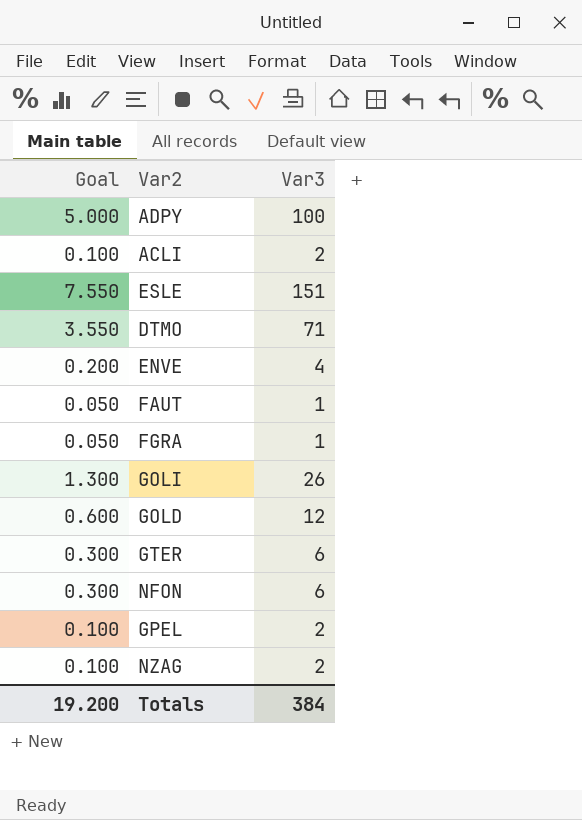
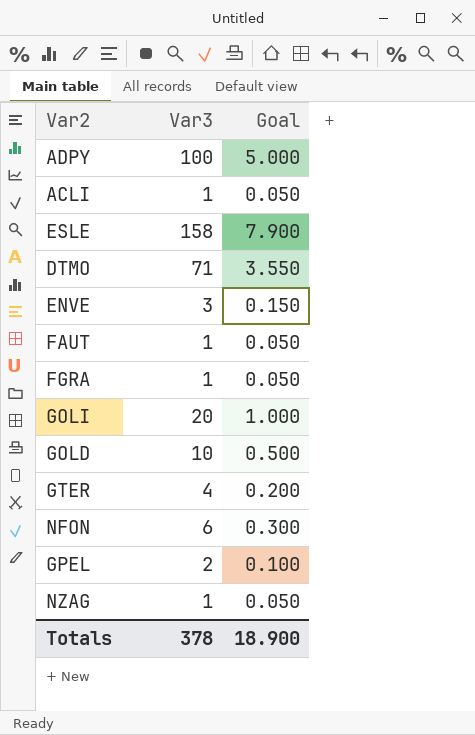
column Goal | position: 1 -> 3
ACLI | Var3: 2 -> 1
ACLI | Goal: 0.100 -> 0.050
ESLE | Var3: 151 -> 158
ESLE | Goal: 7.550 -> 7.900
ENVE | Var3: 4 -> 3
ENVE | Goal: 0.200 -> 0.150
GOLI | Var3: 26 -> 20
GOLI | Goal: 1.300 -> 1.000
GOLD | Var3: 12 -> 10
GOLD | Goal: 0.600 -> 0.500
GTER | Var3: 6 -> 4
GTER | Goal: 0.300 -> 0.200
NZAG | Var3: 2 -> 1
NZAG | Goal: 0.100 -> 0.050
Totals | Var3: 384 -> 378
Totals | Goal: 19.200 -> 18.900

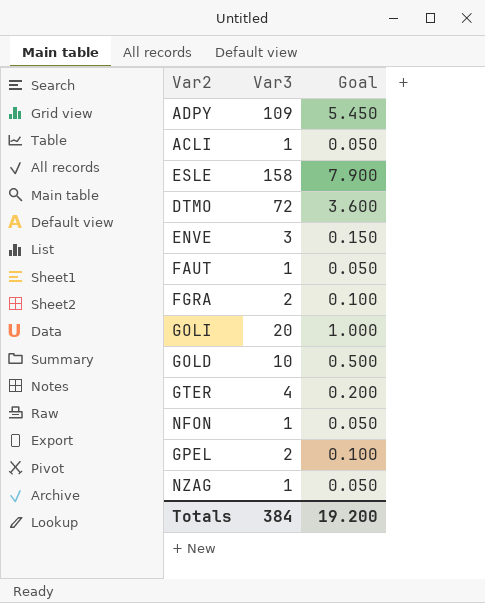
ADPY | Var3: 100 -> 109
ADPY | Goal: 5.000 -> 5.450
DTMO | Var3: 71 -> 72
DTMO | Goal: 3.550 -> 3.600
FGRA | Var3: 1 -> 2
FGRA | Goal: 0.050 -> 0.100
NFON | Var3: 6 -> 1
NFON | Goal: 0.300 -> 0.050
Totals | Var3: 378 -> 384
Totals | Goal: 18.900 -> 19.200

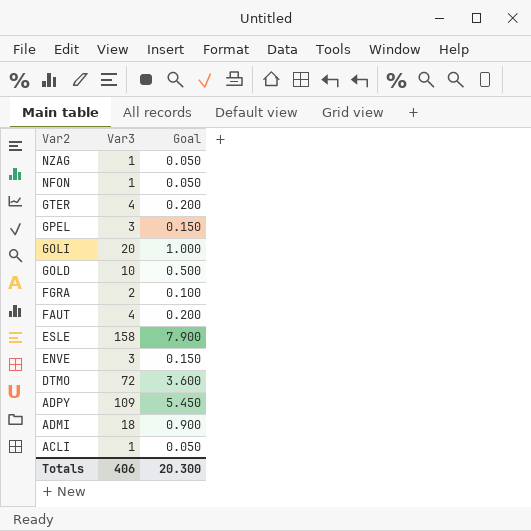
row order: none -> Var2 descending
GPEL | Var3: 2 -> 3
GPEL | Goal: 0.100 -> 0.150
FAUT | Var3: 1 -> 4
FAUT | Goal: 0.050 -> 0.200
row ADMI: none -> 18 | 0.900
Totals | Var3: 384 -> 406
Totals | Goal: 19.200 -> 20.300

